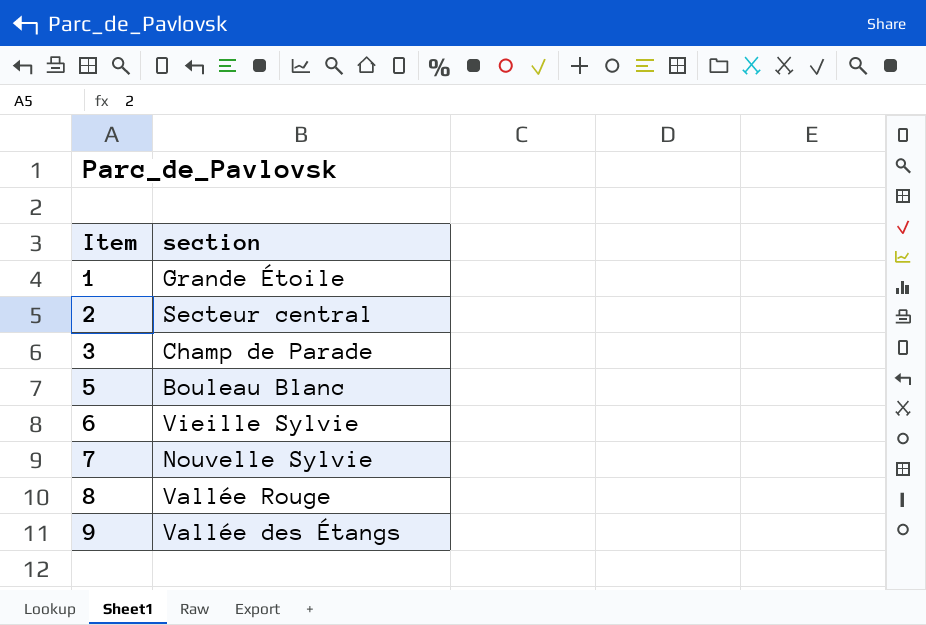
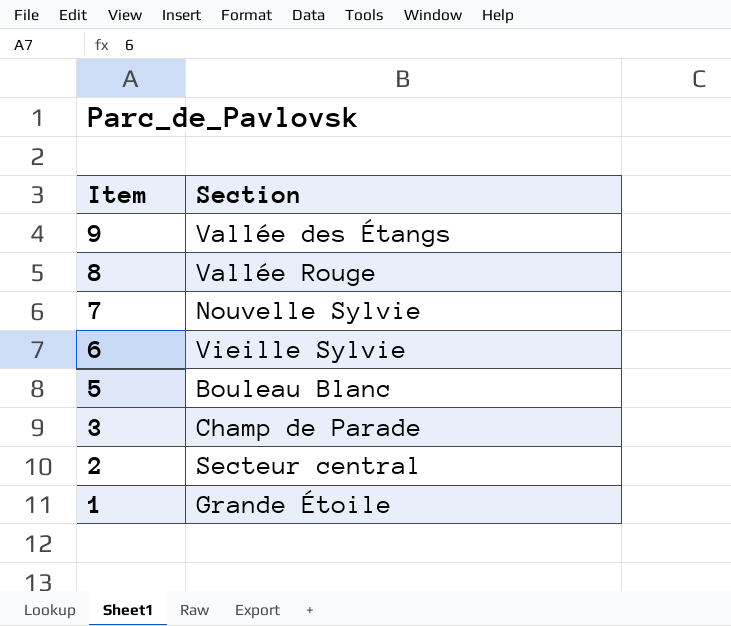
row order: Item ascending -> Item descending
column name: section -> Section

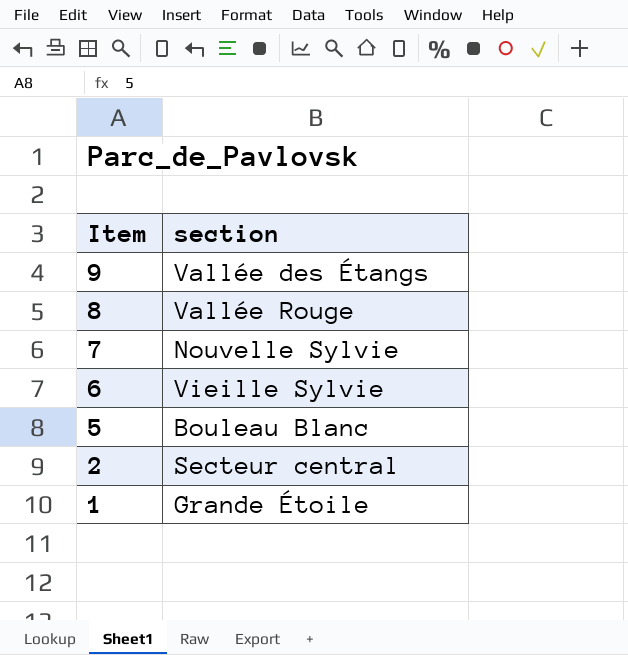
column name: Section -> section
row 3: Champ de Parade -> none

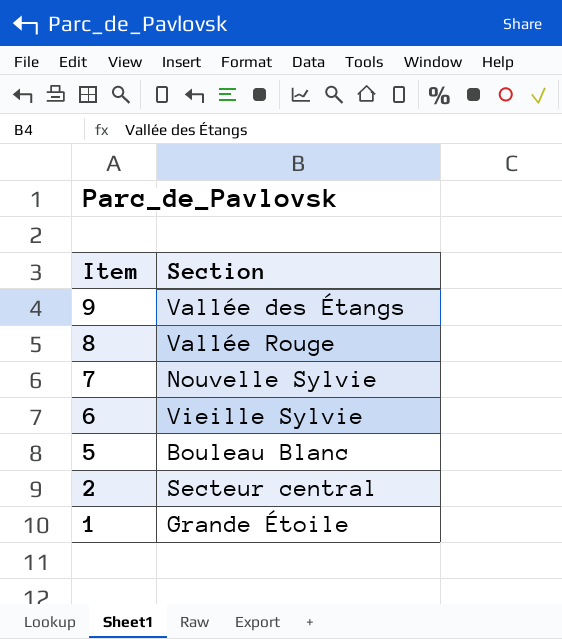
column name: section -> Section

